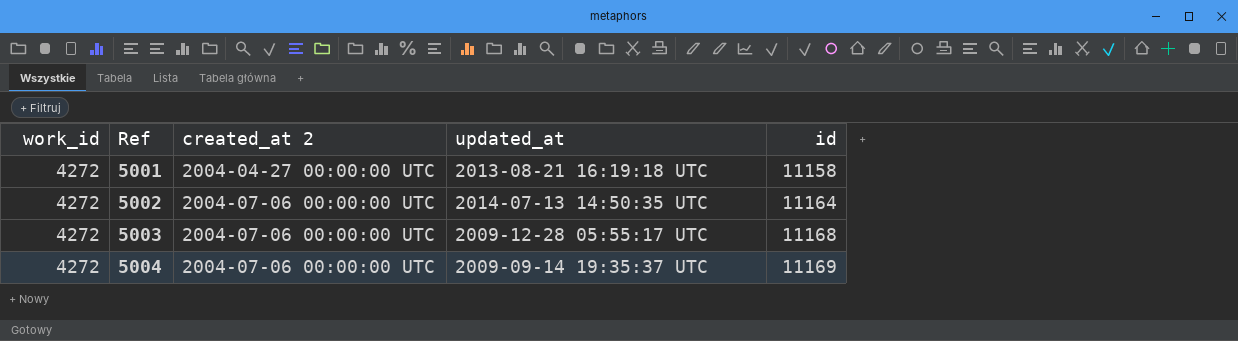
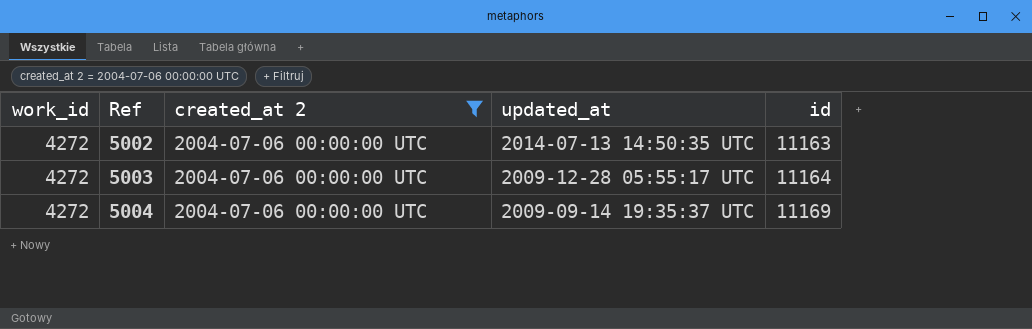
filter: none -> created_at 2 = 2004-07-06 00:00:00 UTC
5002 | id: 11164 -> 11163
5003 | id: 11168 -> 11164

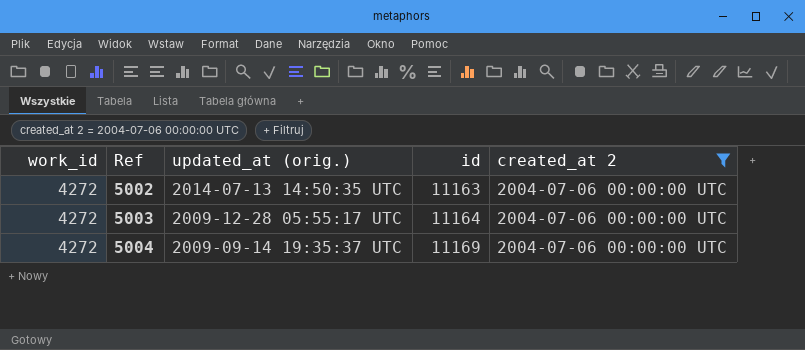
column name: updated_at -> updated_at (orig.)
column created_at 2 | position: 3 -> 5

